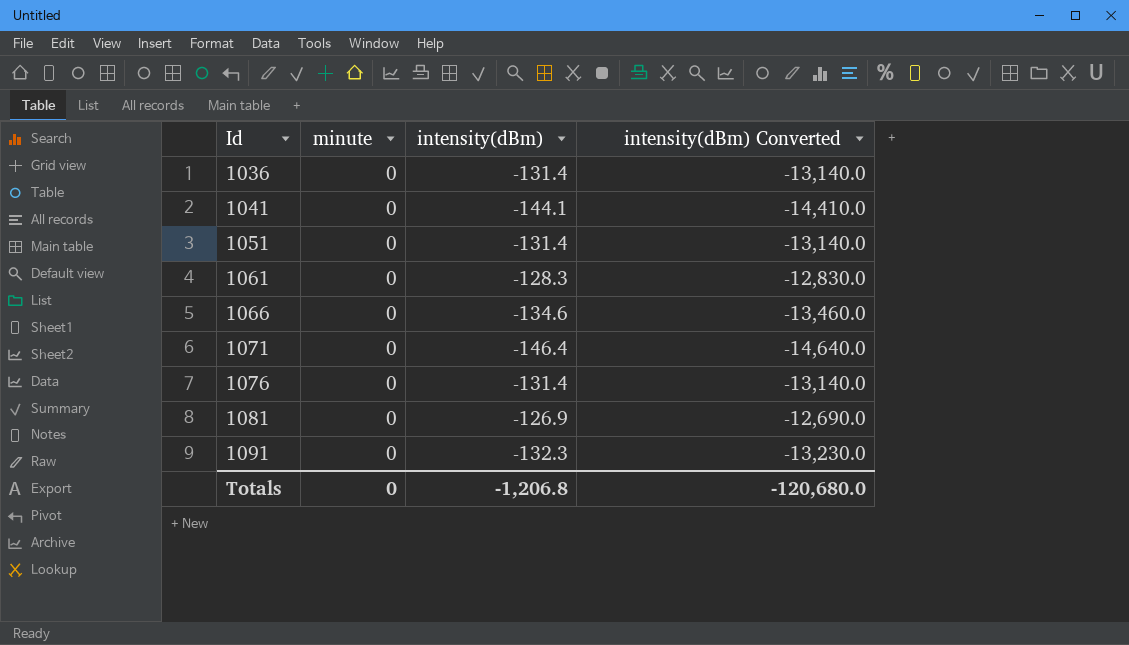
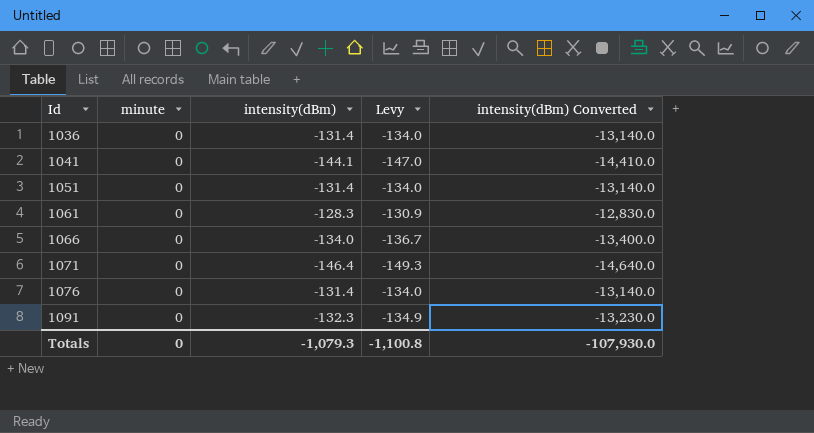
column Levy | formula: none -> [intensity(dBm)] * 1.02
row 1081: 0 | -126.9 | -12,690.0 -> none
1066 | intensity(dBm): -134.6 -> -134.0
1066 | intensity(dBm) Converted: -13,460.0 -> -13,400.0
Totals | intensity(dBm): -1,206.8 -> -1,079.3
Totals | intensity(dBm) Converted: -120,680.0 -> -107,930.0

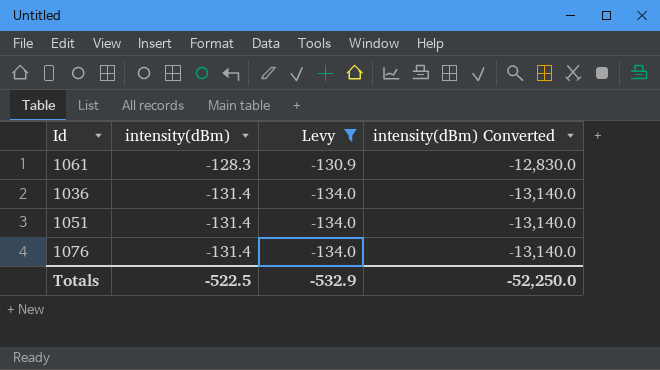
filter: none -> Levy >= -134.0
row order: Id ascending -> intensity(dBm) descending
column minute | position: 2 -> none
Totals | intensity(dBm): -1,079.3 -> -522.5
Totals | Levy: -1,100.8 -> -532.9
Totals | intensity(dBm) Converted: -107,930.0 -> -52,250.0

